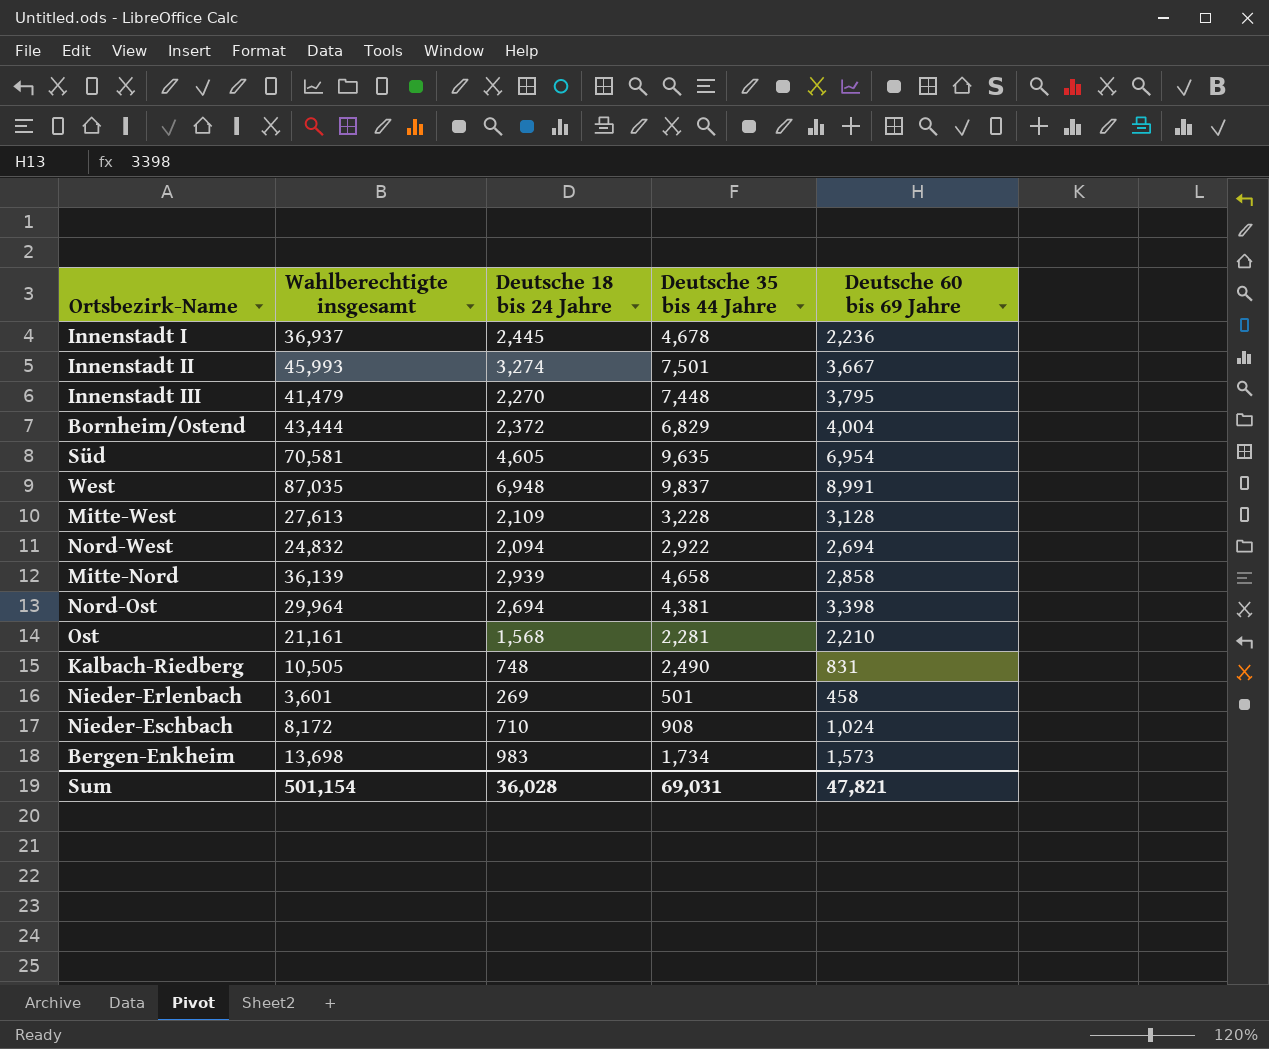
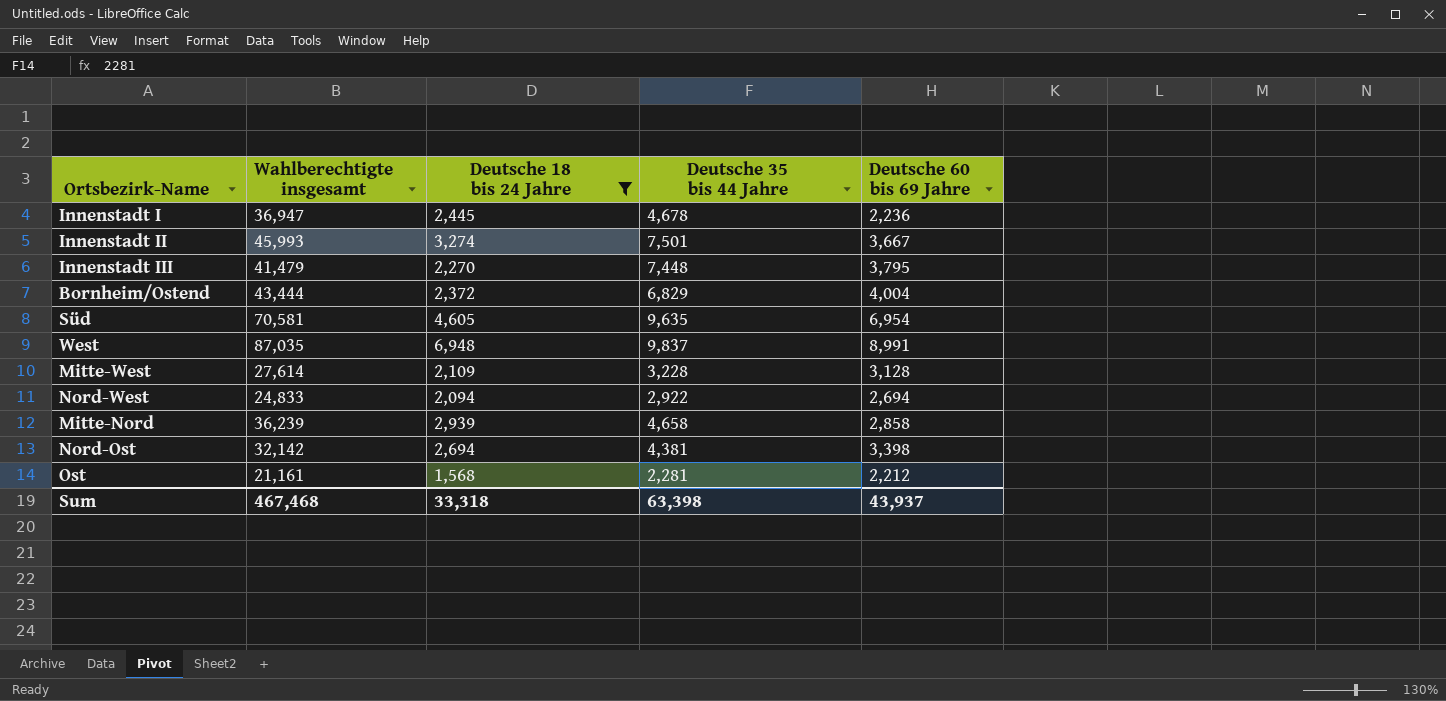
filter: none -> Deutsche 18 bis 24 Jahre >= 1,568
Innenstadt I | Wahlberechtigte insgesamt: 36,937 -> 36,947
Mitte-West | Wahlberechtigte insgesamt: 27,613 -> 27,614
Nord-West | Wahlberechtigte insgesamt: 24,832 -> 24,833
Mitte-Nord | Wahlberechtigte insgesamt: 36,139 -> 36,239
Nord-Ost | Wahlberechtigte insgesamt: 29,964 -> 32,142
Ost | Deutsche 60 bis 69 Jahre: 2,210 -> 2,212
Sum | Wahlberechtigte insgesamt: 501,154 -> 467,468
Sum | Deutsche 18 bis 24 Jahre: 36,028 -> 33,318
Sum | Deutsche 35 bis 44 Jahre: 69,031 -> 63,398
Sum | Deutsche 60 bis 69 Jahre: 47,821 -> 43,937

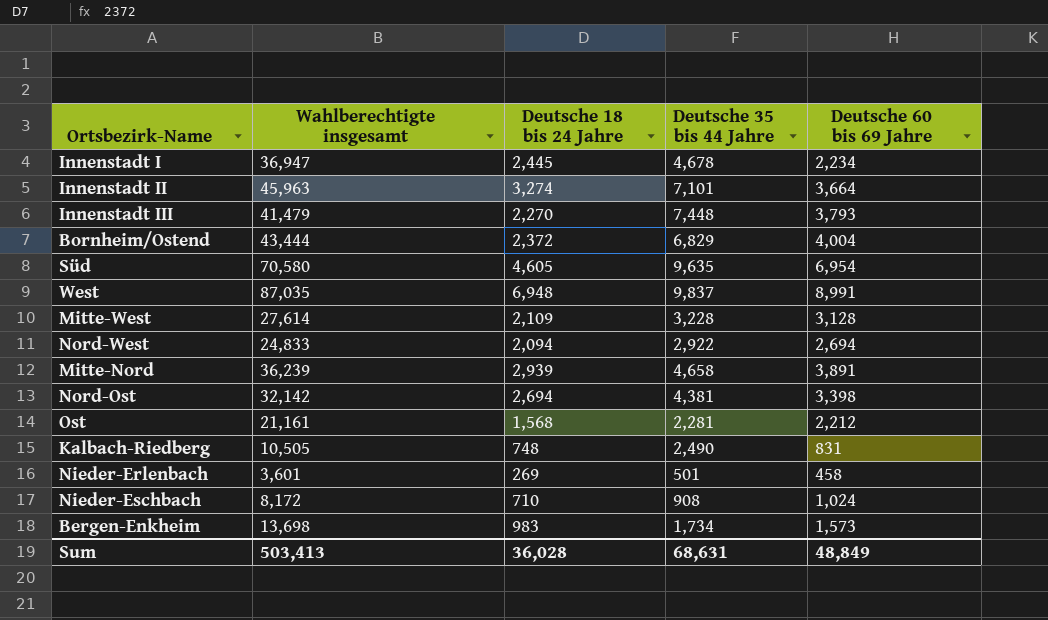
filter: Deutsche 18 bis 24 Jahre >= 1,568 -> none
Innenstadt I | Deutsche 60 bis 69 Jahre: 2,236 -> 2,234
Innenstadt II | Wahlberechtigte insgesamt: 45,993 -> 45,963
Innenstadt II | Deutsche 35 bis 44 Jahre: 7,501 -> 7,101
Innenstadt II | Deutsche 60 bis 69 Jahre: 3,667 -> 3,664
Innenstadt III | Deutsche 60 bis 69 Jahre: 3,795 -> 3,793
Süd | Wahlberechtigte insgesamt: 70,581 -> 70,580
Mitte-Nord | Deutsche 60 bis 69 Jahre: 2,858 -> 3,891
Sum | Wahlberechtigte insgesamt: 467,468 -> 503,413
Sum | Deutsche 18 bis 24 Jahre: 33,318 -> 36,028
Sum | Deutsche 35 bis 44 Jahre: 63,398 -> 68,631
Sum | Deutsche 60 bis 69 Jahre: 43,937 -> 48,849

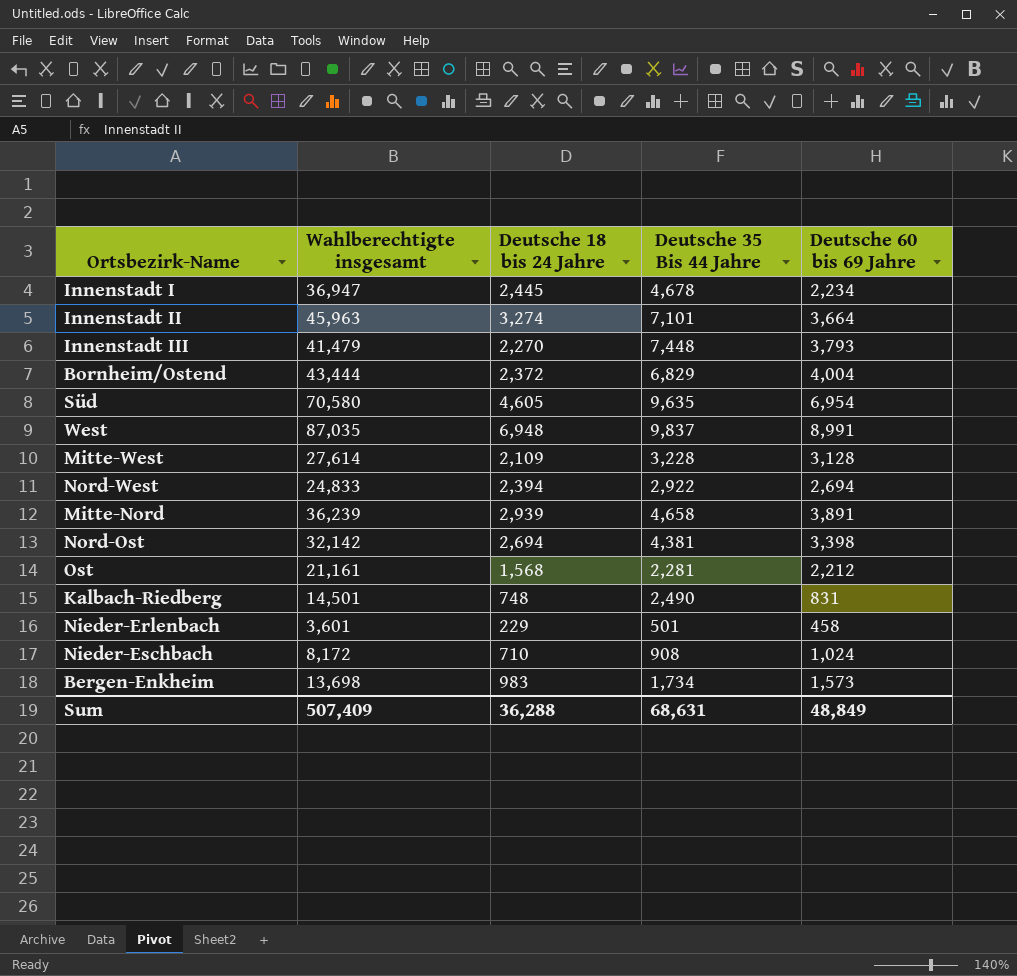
column name: Deutsche 35 bis 44 Jahre -> Deutsche 35 Bis 44 Jahre
Nord-West | Deutsche 18 bis 24 Jahre: 2,094 -> 2,394
Kalbach-Riedberg | Wahlberechtigte insgesamt: 10,505 -> 14,501
Nieder-Erlenbach | Deutsche 18 bis 24 Jahre: 269 -> 229
Sum | Wahlberechtigte insgesamt: 503,413 -> 507,409
Sum | Deutsche 18 bis 24 Jahre: 36,028 -> 36,288

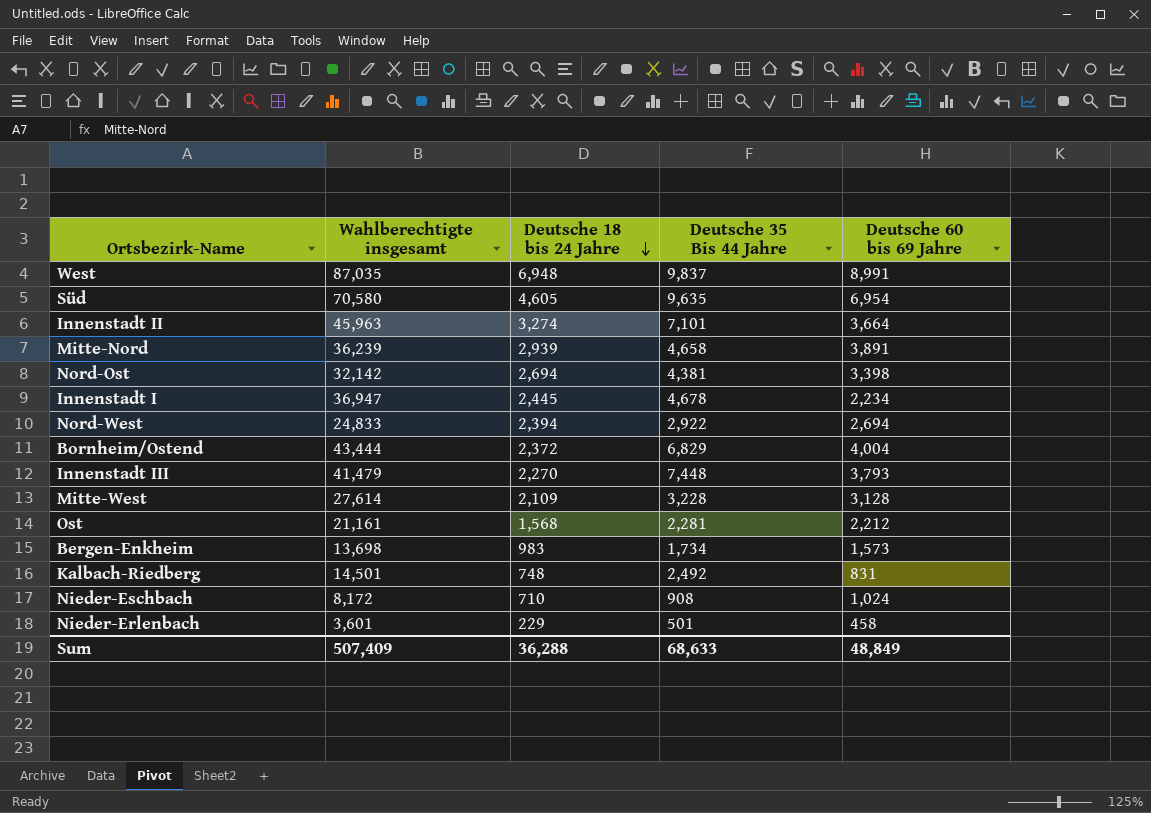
row order: none -> Deutsche 18 bis 24 Jahre descending
Kalbach-Riedberg | Deutsche 35 Bis 44 Jahre: 2,490 -> 2,492
Sum | Deutsche 35 Bis 44 Jahre: 68,631 -> 68,633

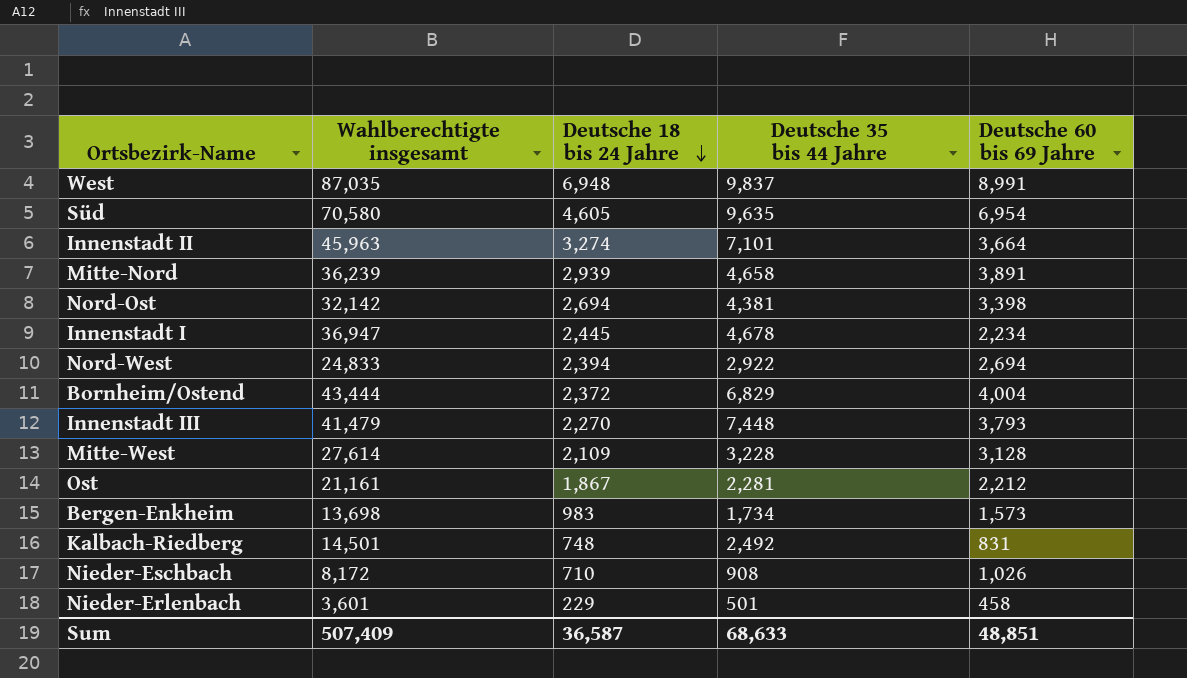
column name: Deutsche 35 Bis 44 Jahre -> Deutsche 35 bis 44 Jahre
Ost | Deutsche 18 bis 24 Jahre: 1,568 -> 1,867
Nieder-Eschbach | Deutsche 60 bis 69 Jahre: 1,024 -> 1,026
Sum | Deutsche 18 bis 24 Jahre: 36,288 -> 36,587
Sum | Deutsche 60 bis 69 Jahre: 48,849 -> 48,851

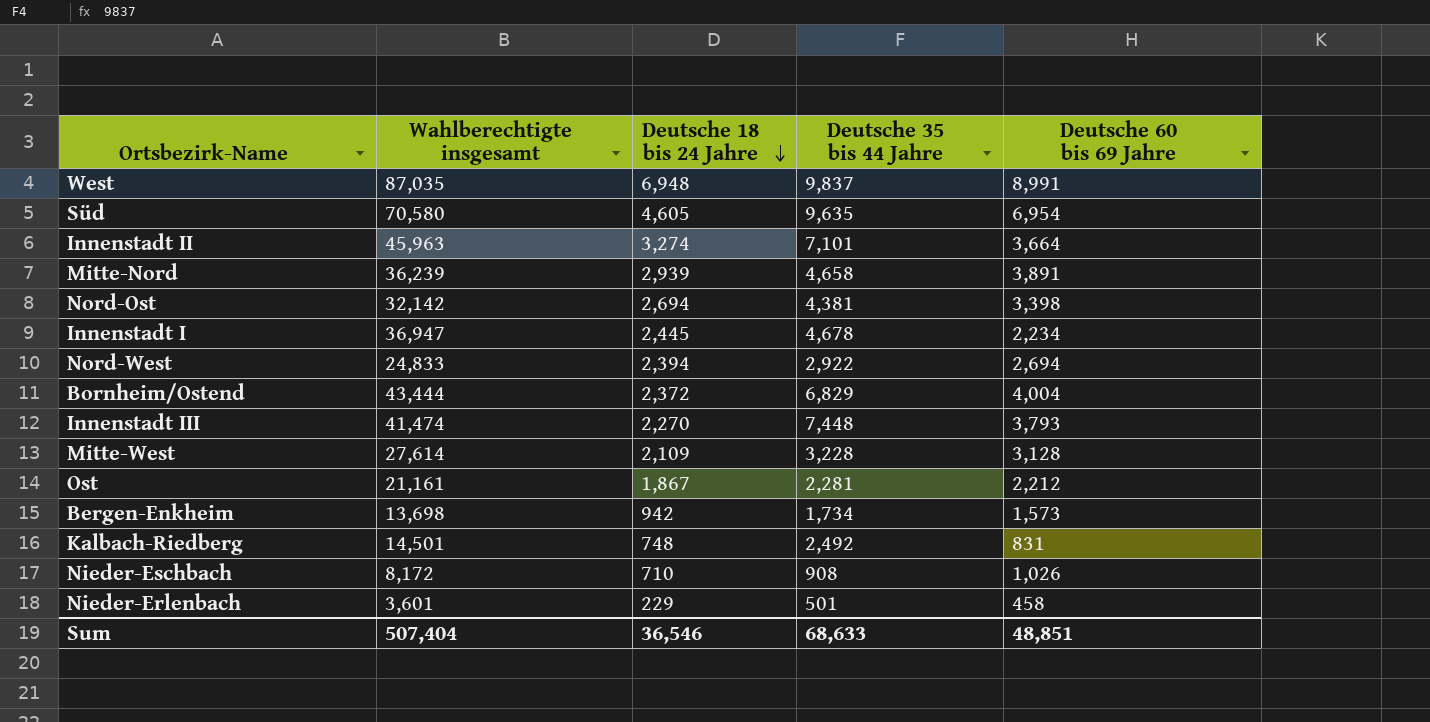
Innenstadt III | Wahlberechtigte insgesamt: 41,479 -> 41,474
Bergen-Enkheim | Deutsche 18 bis 24 Jahre: 983 -> 942
Sum | Wahlberechtigte insgesamt: 507,409 -> 507,404
Sum | Deutsche 18 bis 24 Jahre: 36,587 -> 36,546

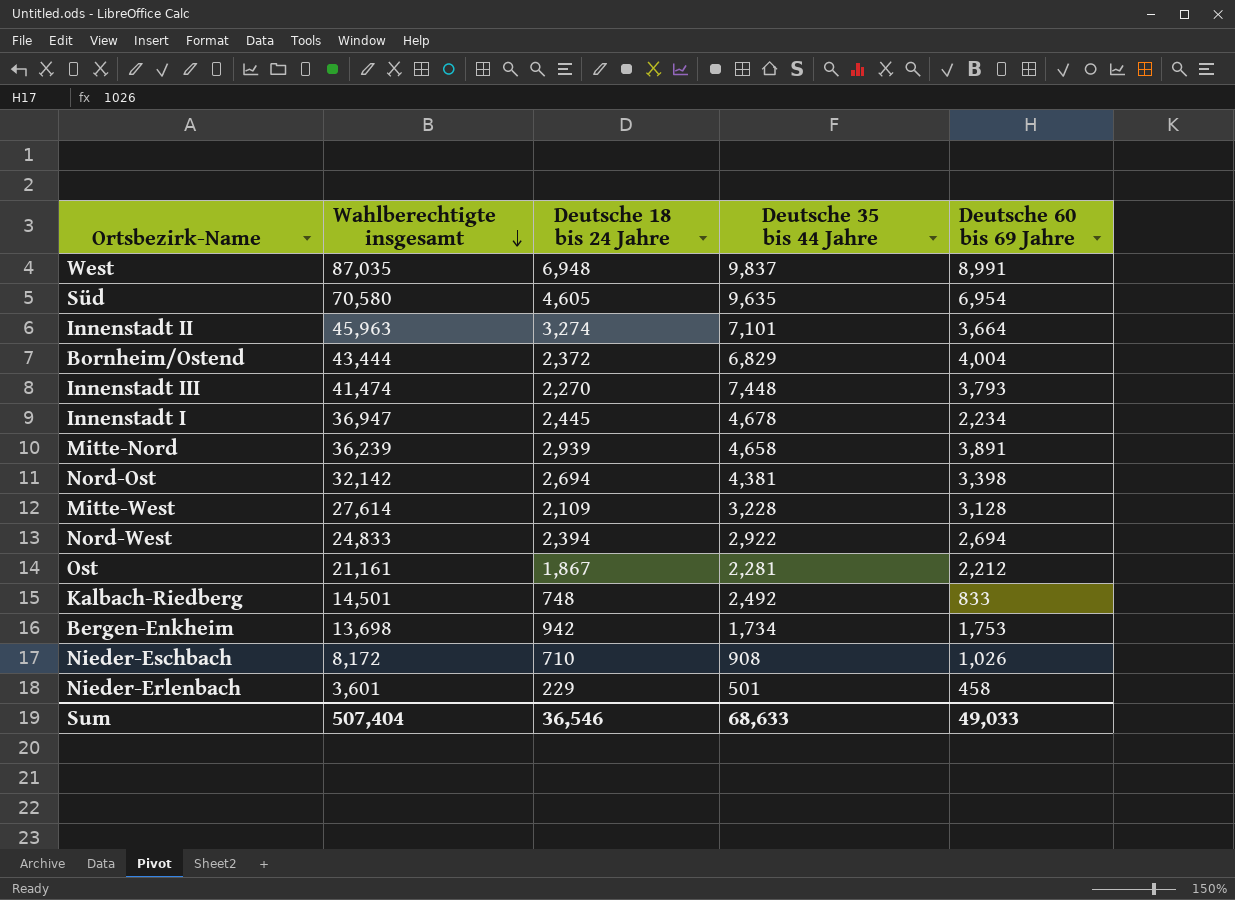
row order: Deutsche 18 bis 24 Jahre descending -> Wahlberechtigte insgesamt descending
Kalbach-Riedberg | Deutsche 60 bis 69 Jahre: 831 -> 833
Bergen-Enkheim | Deutsche 60 bis 69 Jahre: 1,573 -> 1,753
Sum | Deutsche 60 bis 69 Jahre: 48,851 -> 49,033

